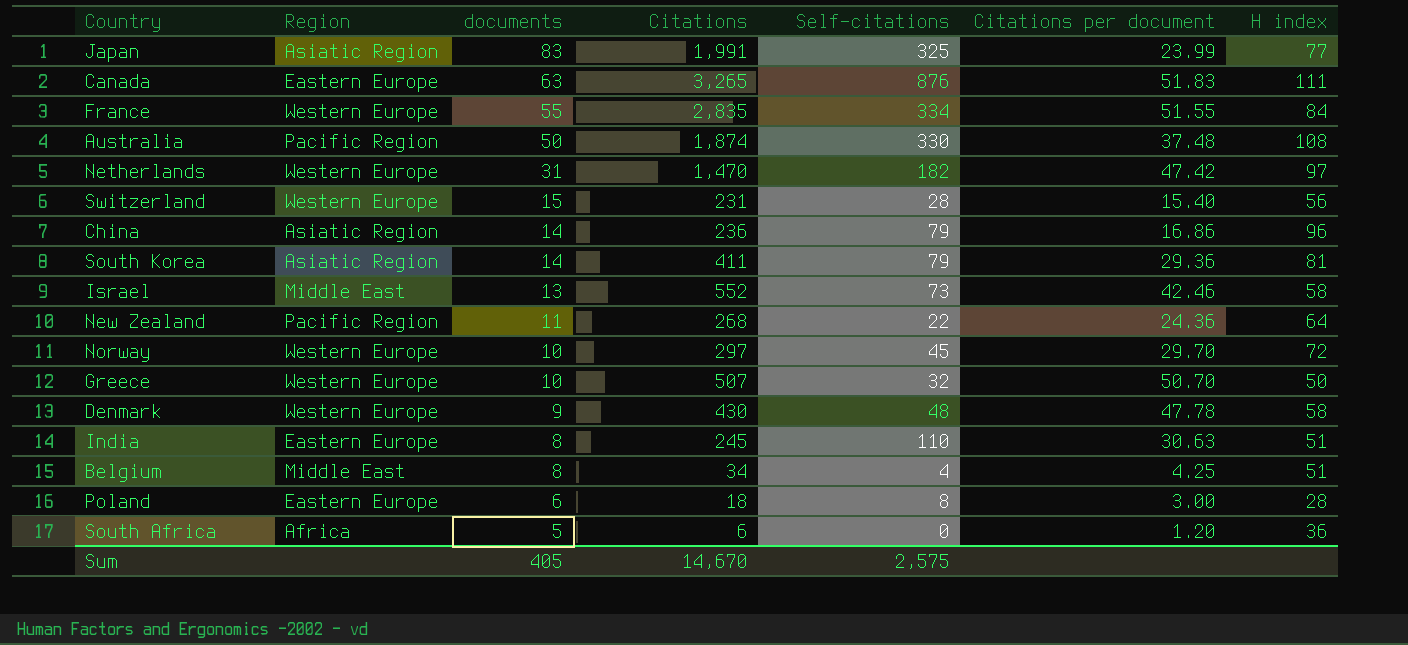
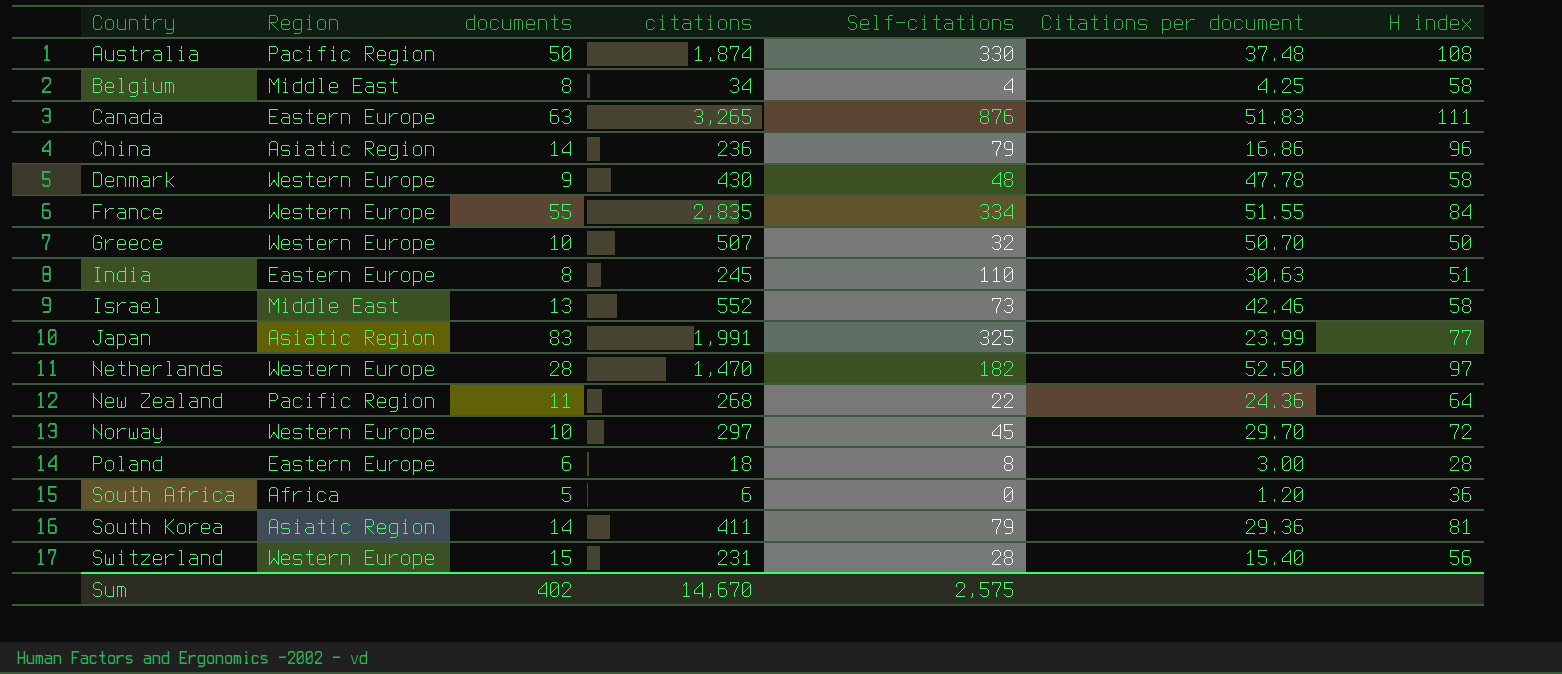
row order: documents descending -> Country ascending
column name: Citations -> citations
Belgium | H index: 51 -> 58
Netherlands | documents: 31 -> 28
Netherlands | Citations per document: 47.42 -> 52.50
Sum | documents: 405 -> 402

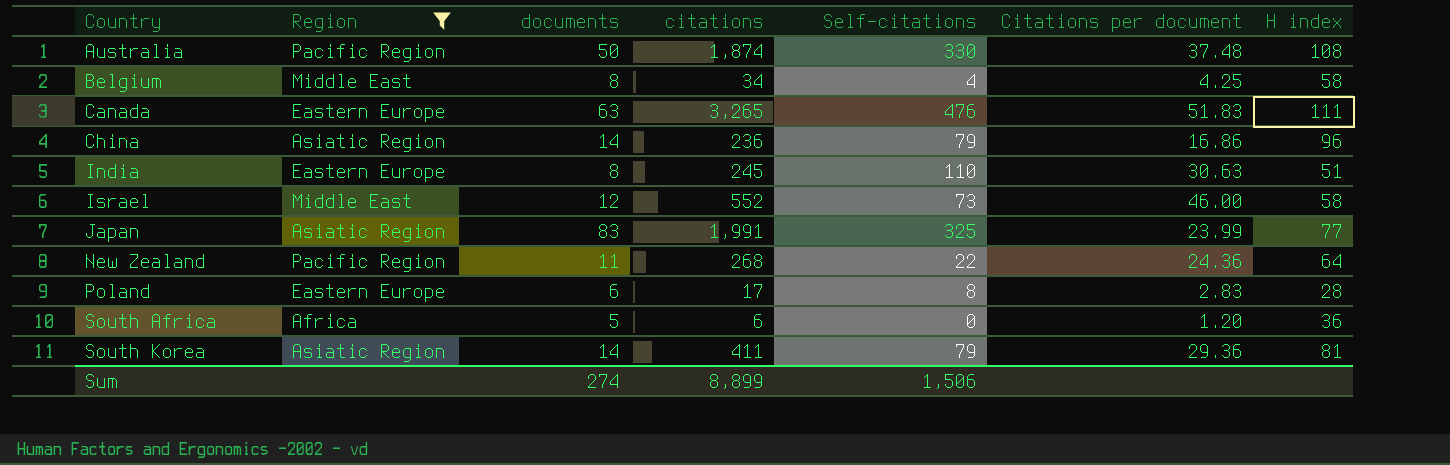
filter: none -> Region != Western Europe
Canada | Self-citations: 876 -> 476
Israel | documents: 13 -> 12
Israel | Citations per document: 42.46 -> 46.00
Poland | citations: 18 -> 17
Poland | Citations per document: 3.00 -> 2.83
Sum | documents: 402 -> 274
Sum | citations: 14,670 -> 8,899
Sum | Self-citations: 2,575 -> 1,506

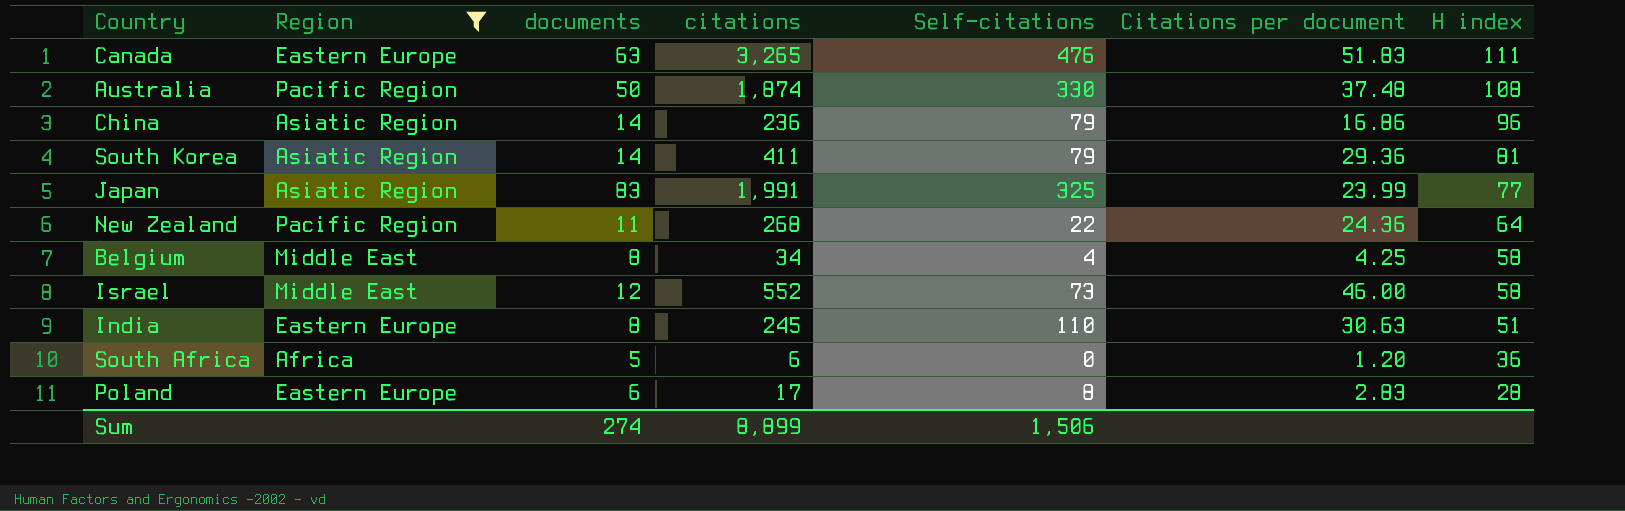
row order: Country ascending -> H index descending

